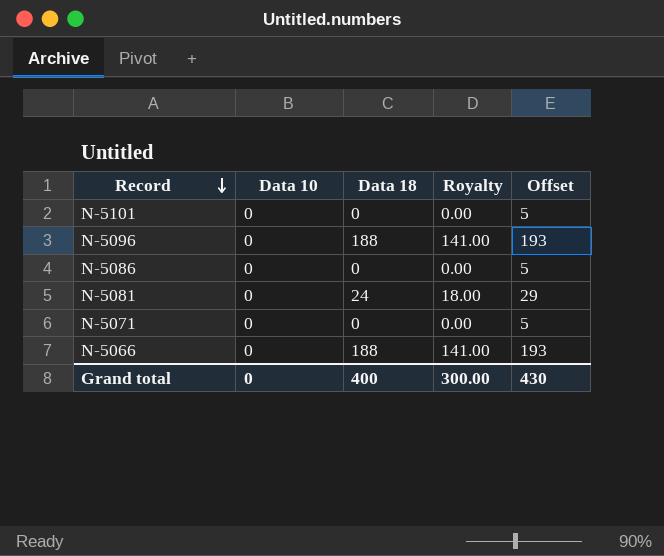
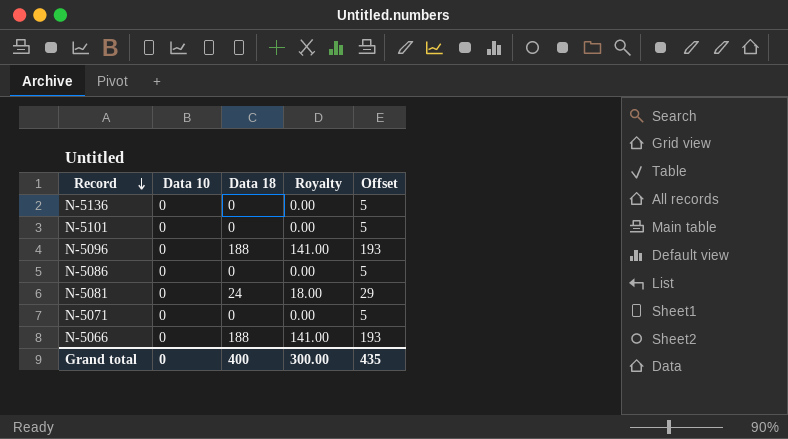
row N-5136: none -> 0 | 0 | 0.00 | 5
Grand total | Offset: 430 -> 435

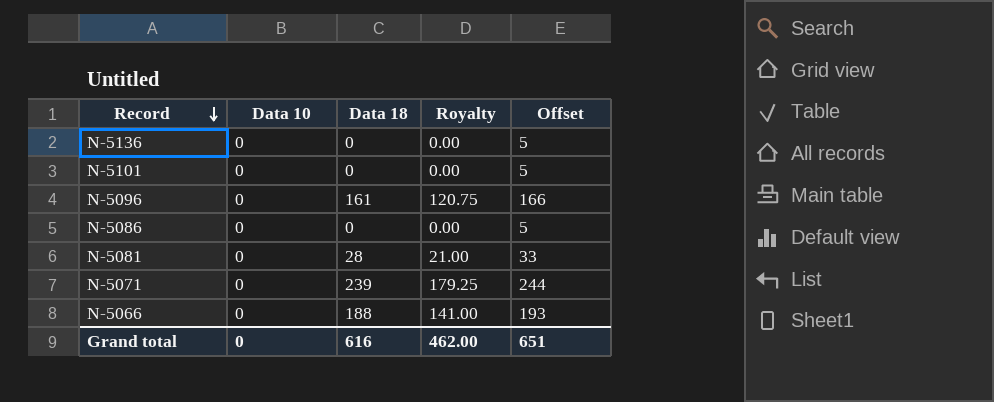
N-5096 | Data 18: 188 -> 161
N-5096 | Royalty: 141.00 -> 120.75
N-5096 | Offset: 193 -> 166
N-5081 | Data 18: 24 -> 28
N-5081 | Royalty: 18.00 -> 21.00
N-5081 | Offset: 29 -> 33
N-5071 | Data 18: 0 -> 239
N-5071 | Royalty: 0.00 -> 179.25
N-5071 | Offset: 5 -> 244
Grand total | Data 18: 400 -> 616
Grand total | Royalty: 300.00 -> 462.00
Grand total | Offset: 435 -> 651

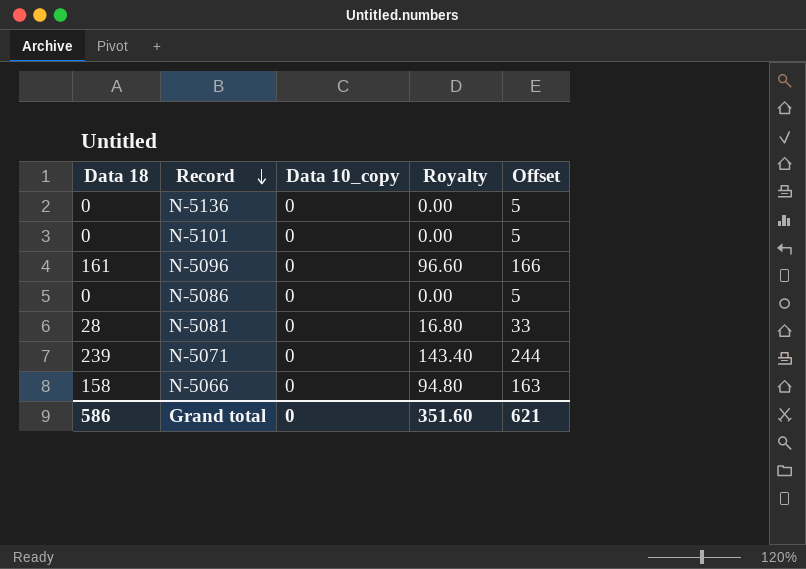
column Data 18 | position: 3 -> 1
column name: Data 10 -> Data 10_copy
column Royalty | formula: [Data 18] * 0.75 -> [Data 18] * 0.6
N-5066 | Data 18: 188 -> 158
N-5066 | Offset: 193 -> 163
Grand total | Data 18: 616 -> 586
Grand total | Royalty: 462.00 -> 351.60
Grand total | Offset: 651 -> 621

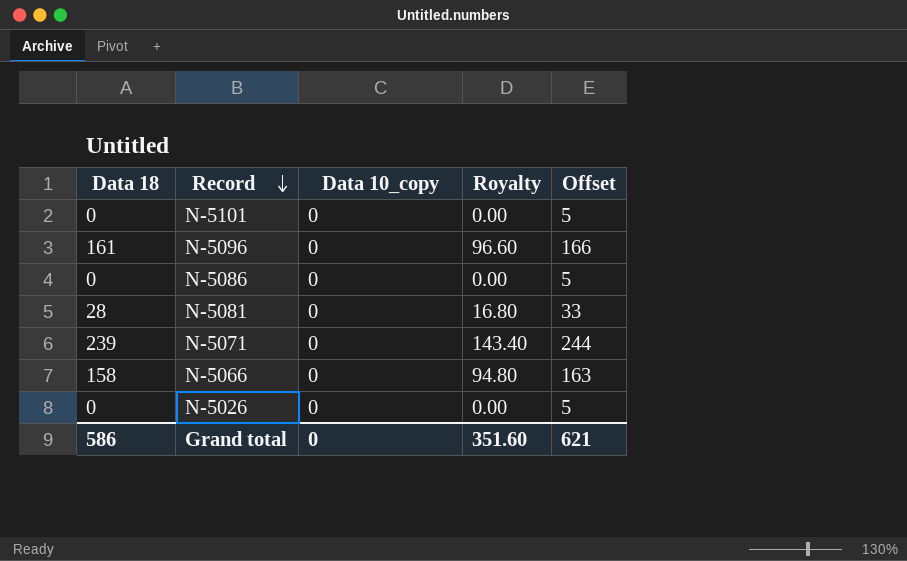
row N-5136: 0 | 0 | 0.00 | 5 -> none
row N-5026: none -> 0 | 0 | 0.00 | 5

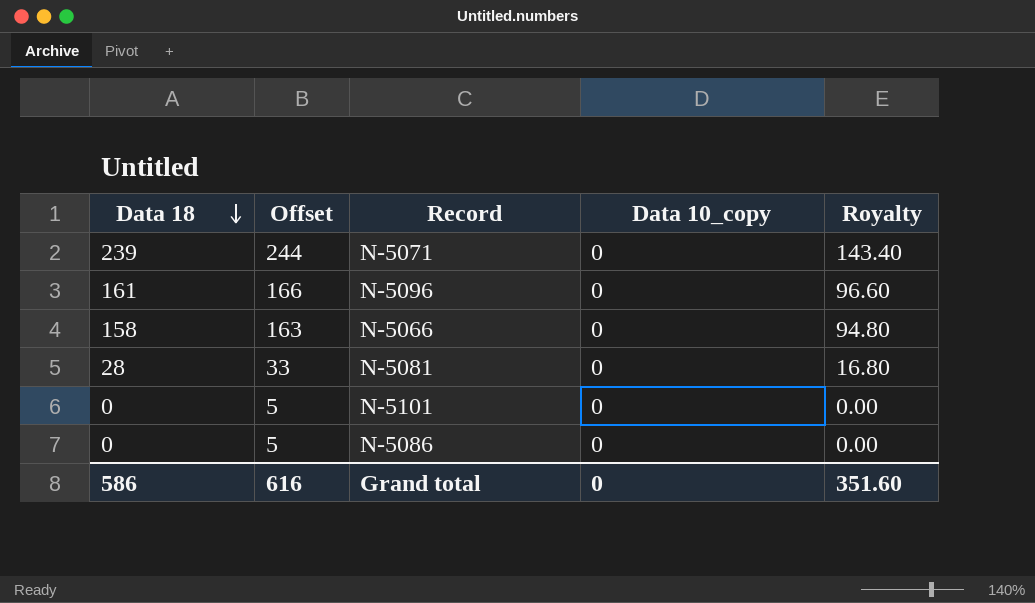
row order: Record descending -> Data 18 descending
column Offset | position: 5 -> 2
row N-5026: 0 | 0 | 0.00 | 5 -> none
Grand total | Offset: 621 -> 616

